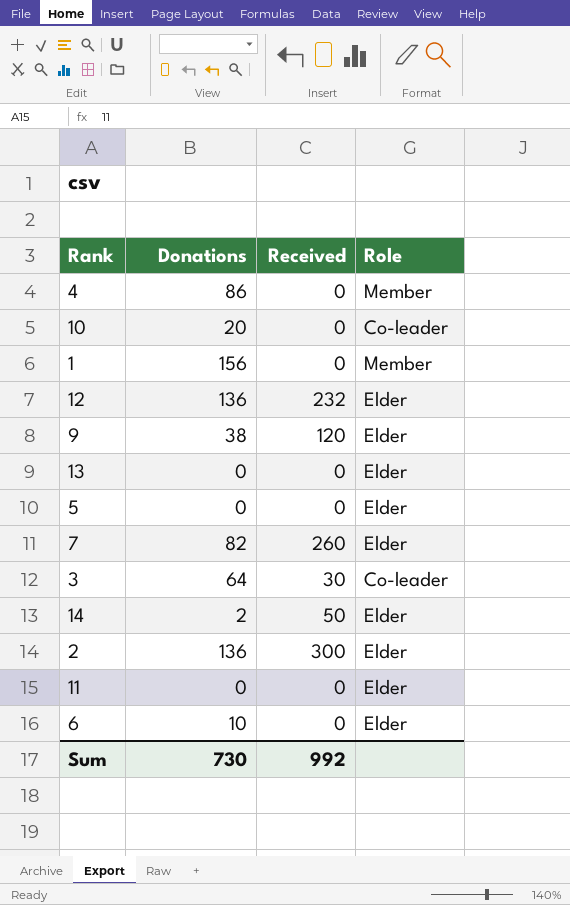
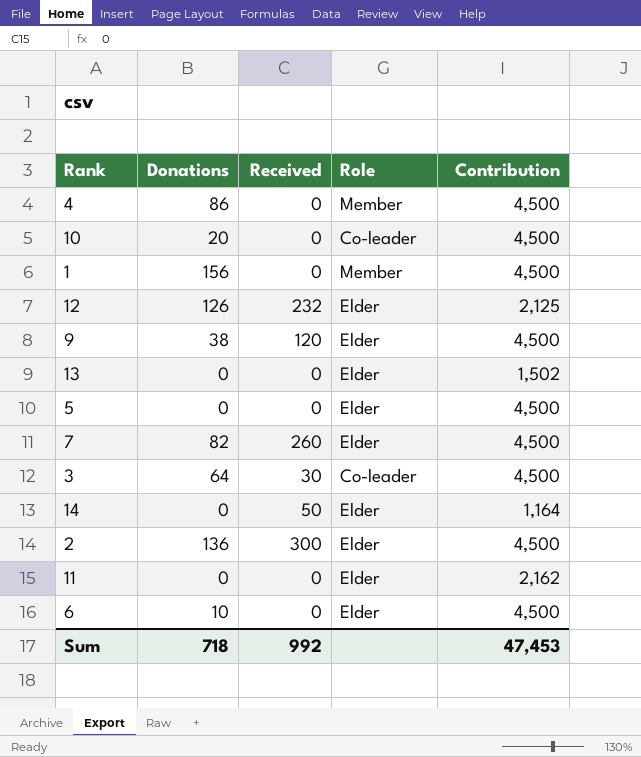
column Contribution | position: none -> 5
12 | Donations: 136 -> 126
14 | Donations: 2 -> 0
Sum | Donations: 730 -> 718

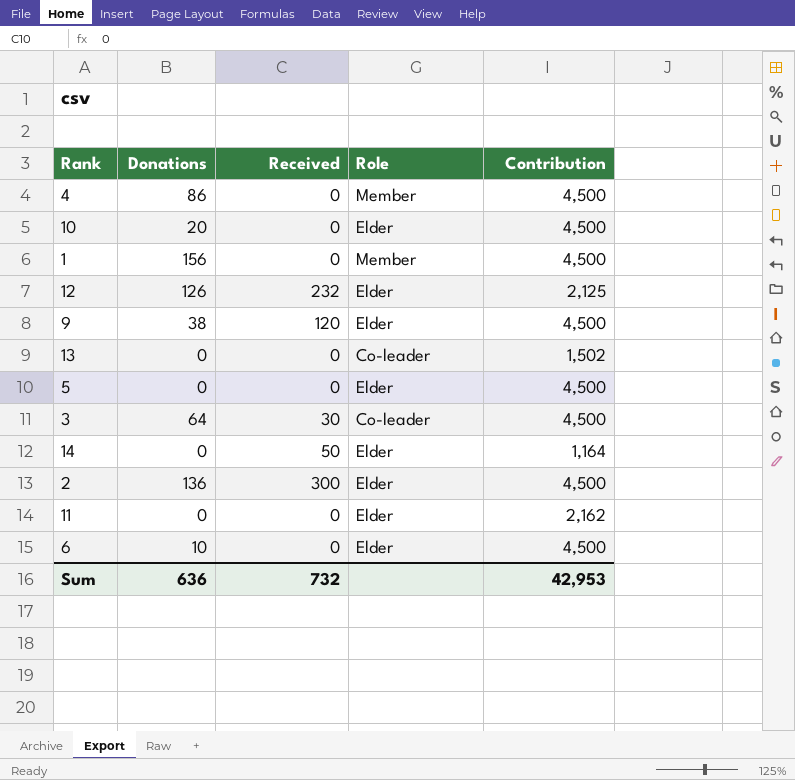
row 7: 82 | 260 | Elder | 4,500 -> none
10 | Role: Co-leader -> Elder
13 | Role: Elder -> Co-leader
Sum | Donations: 718 -> 636
Sum | Received: 992 -> 732
Sum | Contribution: 47,453 -> 42,953

